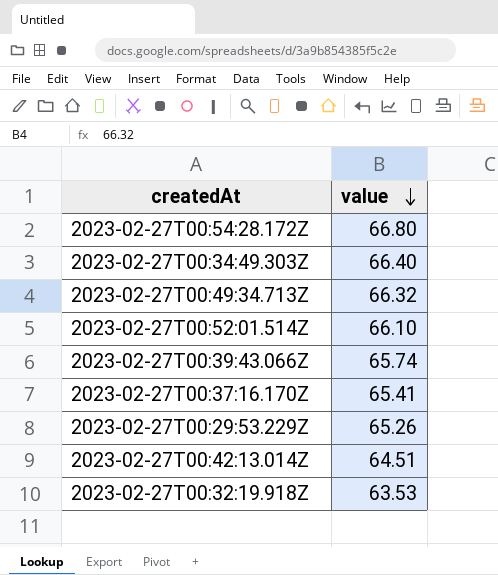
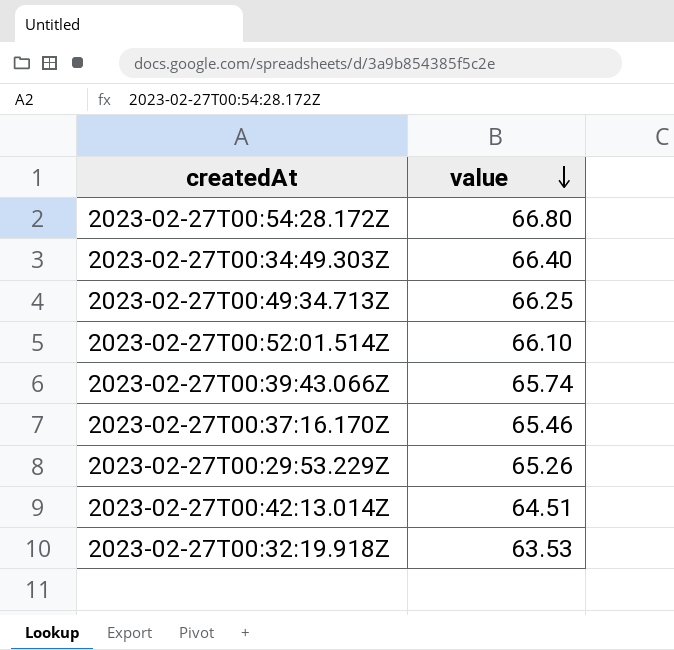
2023-02-27T00:49:34.713Z | value: 66.32 -> 66.25
2023-02-27T00:37:16.170Z | value: 65.41 -> 65.46

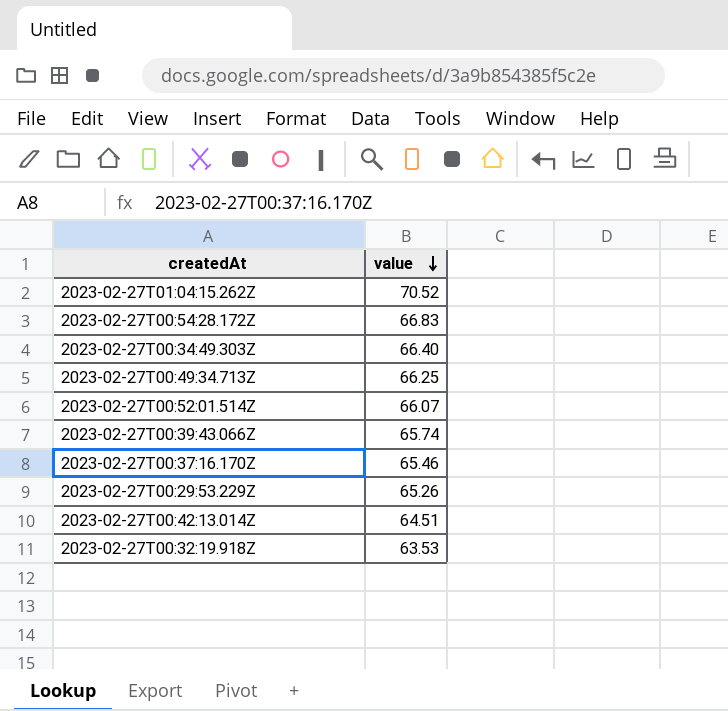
row 2023-02-27T01:04:15.262Z: none -> 70.52
2023-02-27T00:54:28.172Z | value: 66.80 -> 66.83
2023-02-27T00:52:01.514Z | value: 66.10 -> 66.07

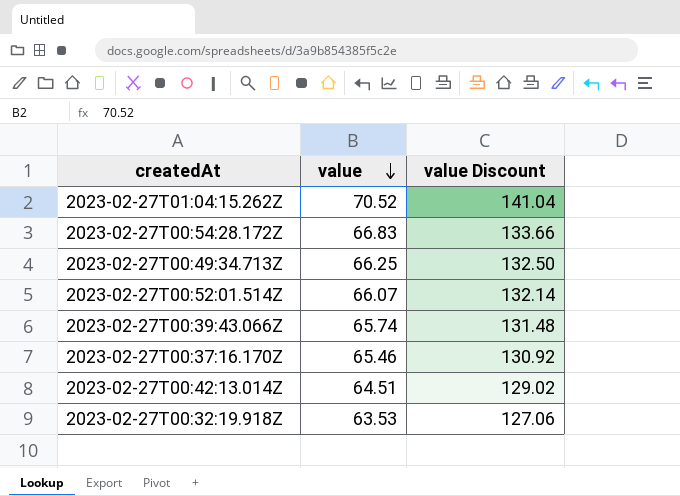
column value Discount | formula: none -> [value] * 2
row 2023-02-27T00:34:49.303Z: 66.40 -> none
row 2023-02-27T00:29:53.229Z: 65.26 -> none

